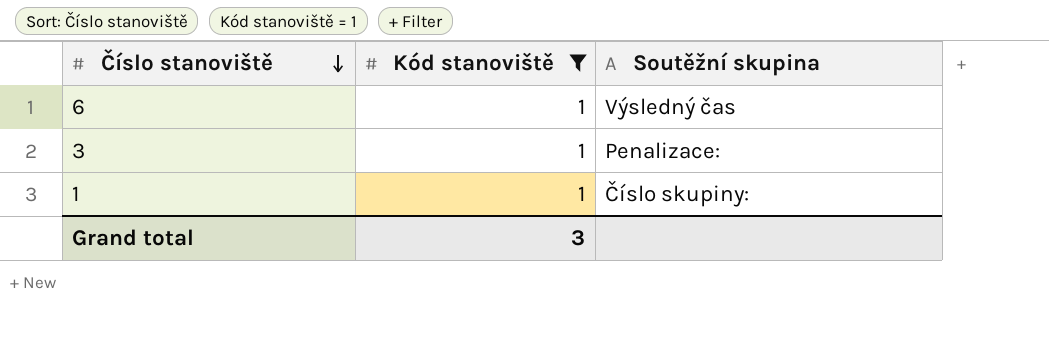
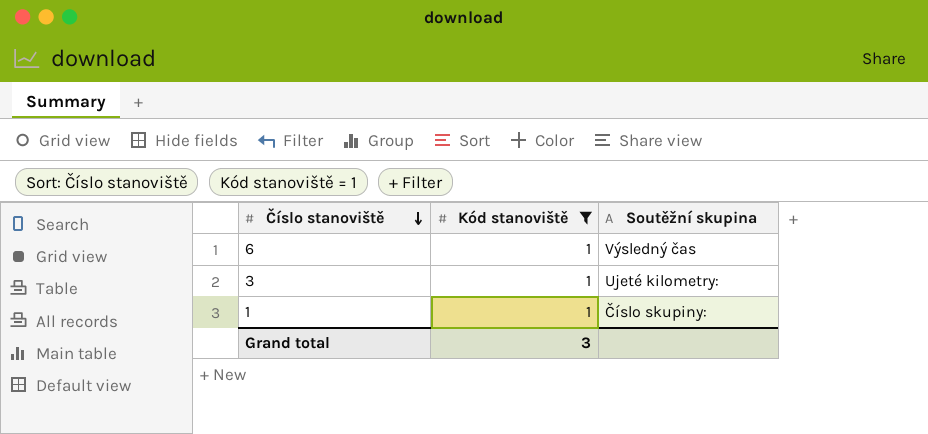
3 | Soutěžní skupina: Penalizace: -> Ujeté kilometry:

